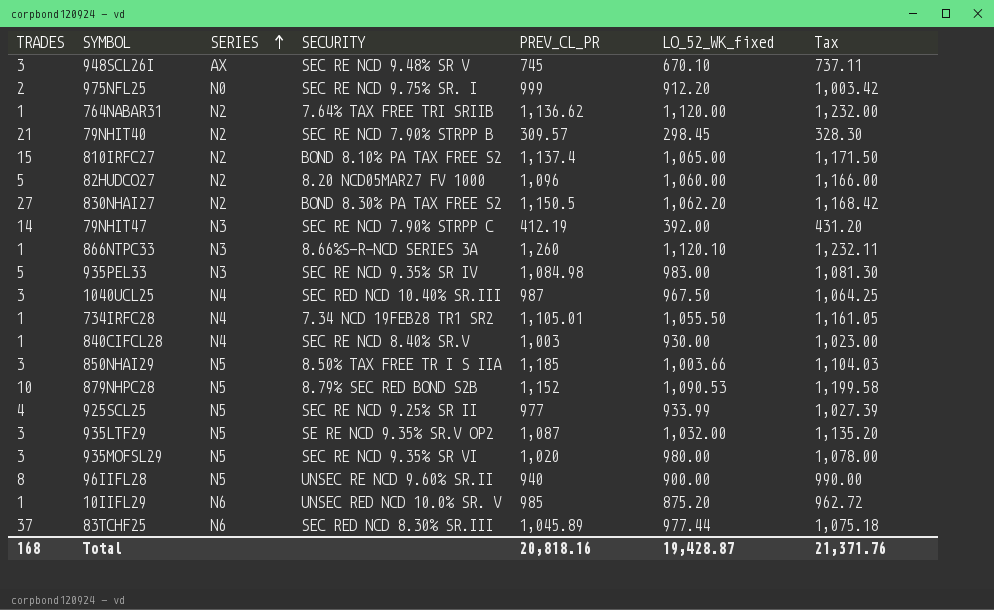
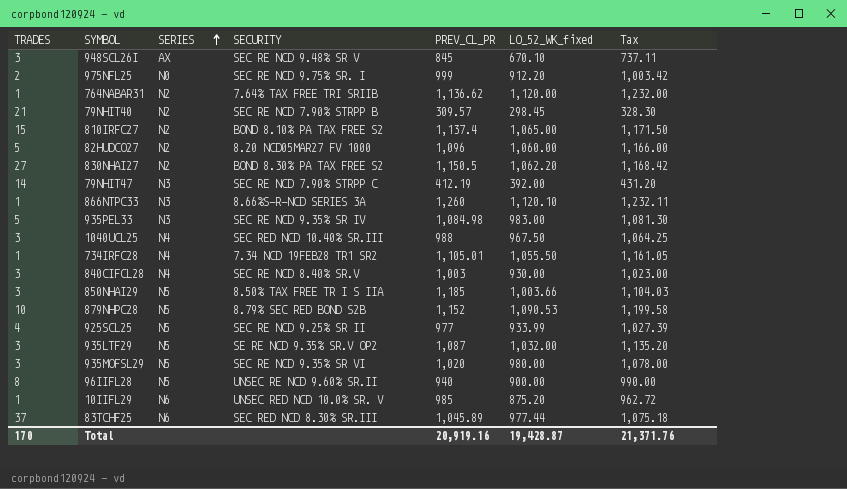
948SCL26I | PREV_CL_PR: 745 -> 845
1040UCL25 | PREV_CL_PR: 987 -> 988
840CIFCL28 | TRADES: 1 -> 3
Total | TRADES: 168 -> 170
Total | PREV_CL_PR: 20,818.16 -> 20,919.16

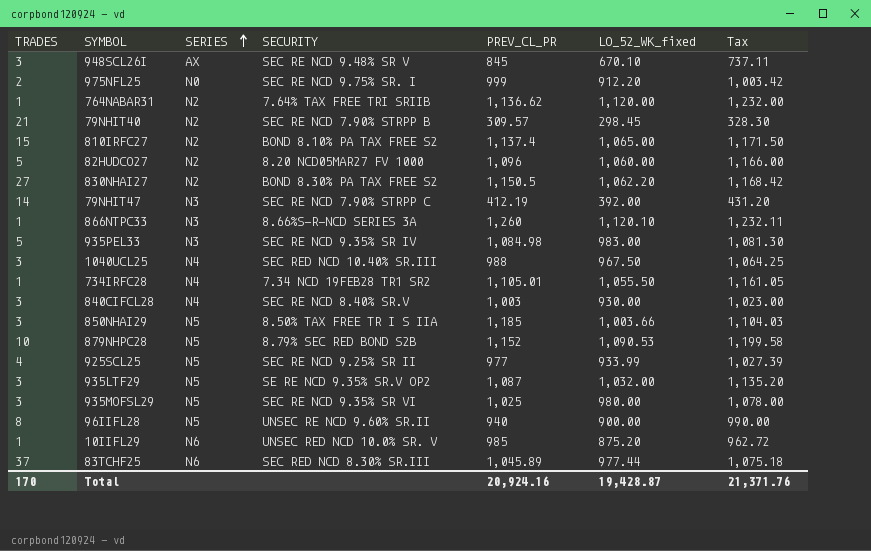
935MOFSL29 | PREV_CL_PR: 1,020 -> 1,025
Total | PREV_CL_PR: 20,919.16 -> 20,924.16

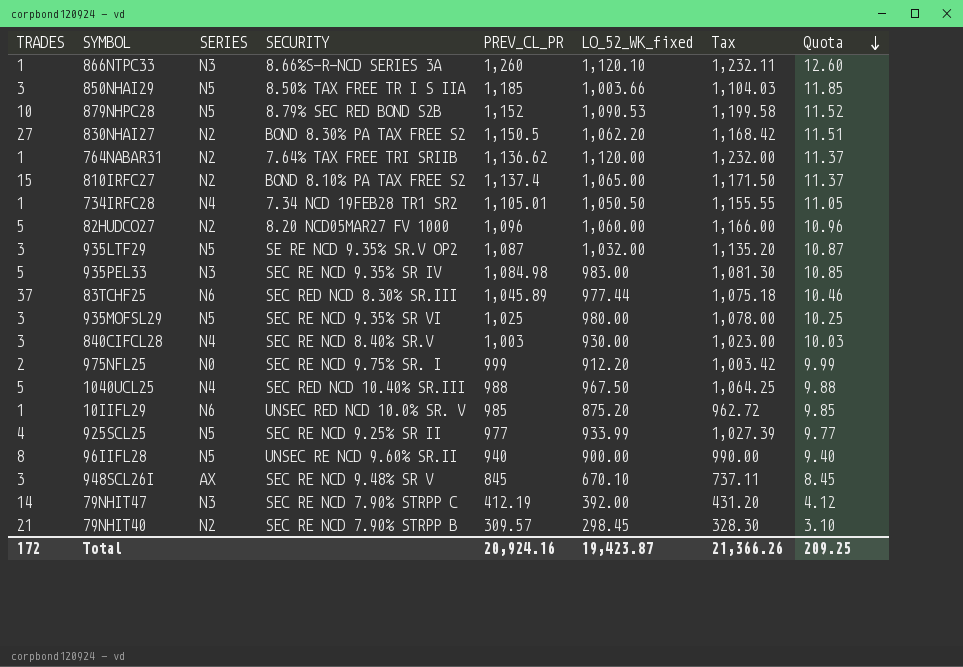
row order: SERIES ascending -> Quota descending
column Quota | formula: none -> [PREV_CL_PR] * 0.01
734IRFC28 | LO_52_WK_fixed: 1,055.50 -> 1,050.50
734IRFC28 | Tax: 1,161.05 -> 1,155.55
1040UCL25 | TRADES: 3 -> 5
Total | TRADES: 170 -> 172
Total | LO_52_WK_fixed: 19,428.87 -> 19,423.87
Total | Tax: 21,371.76 -> 21,366.26

